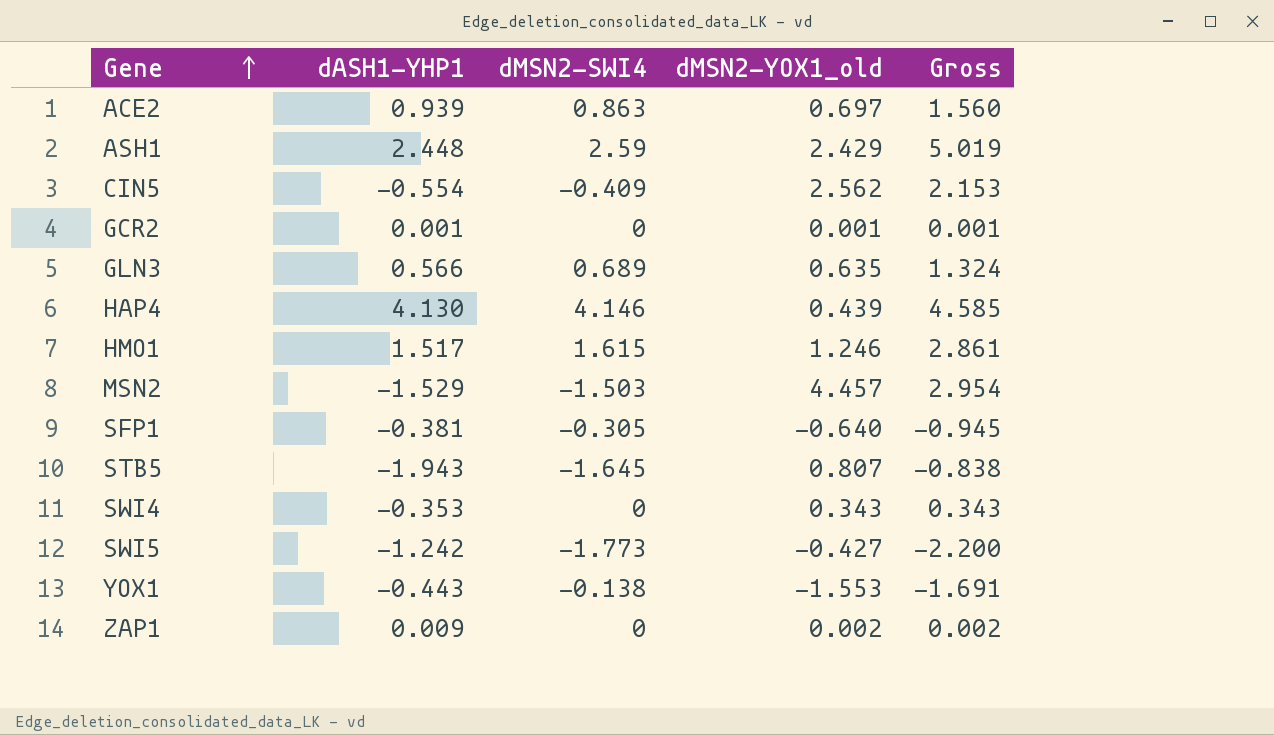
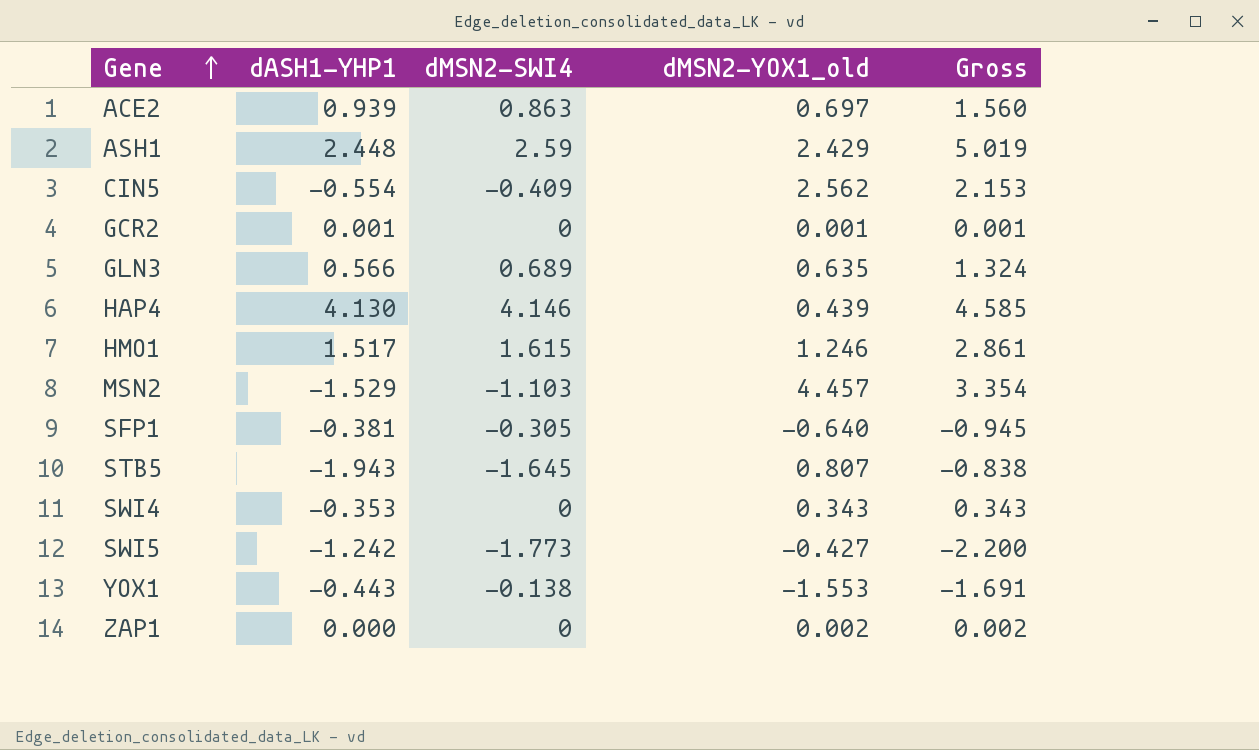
MSN2 | dMSN2-SWI4: -1.503 -> -1.103
MSN2 | Gross: 2.954 -> 3.354
ZAP1 | dASH1-YHP1: 0.009 -> 0.000

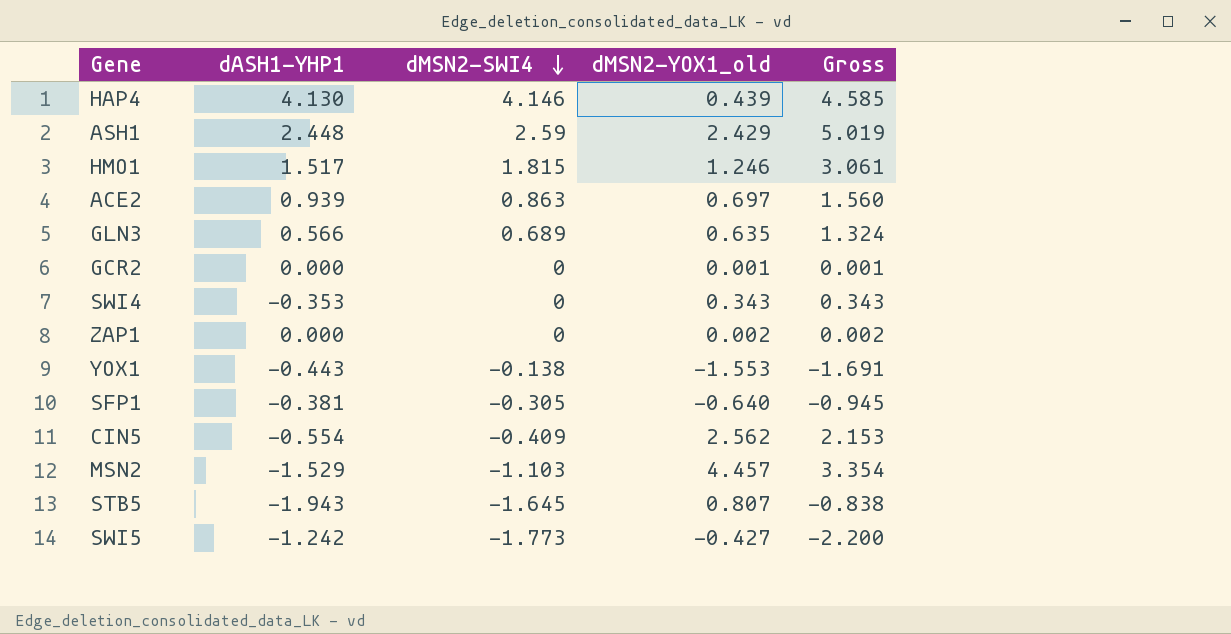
row order: Gene ascending -> dMSN2-SWI4 descending
HMO1 | dMSN2-SWI4: 1.615 -> 1.815
HMO1 | Gross: 2.861 -> 3.061
GCR2 | dASH1-YHP1: 0.001 -> 0.000

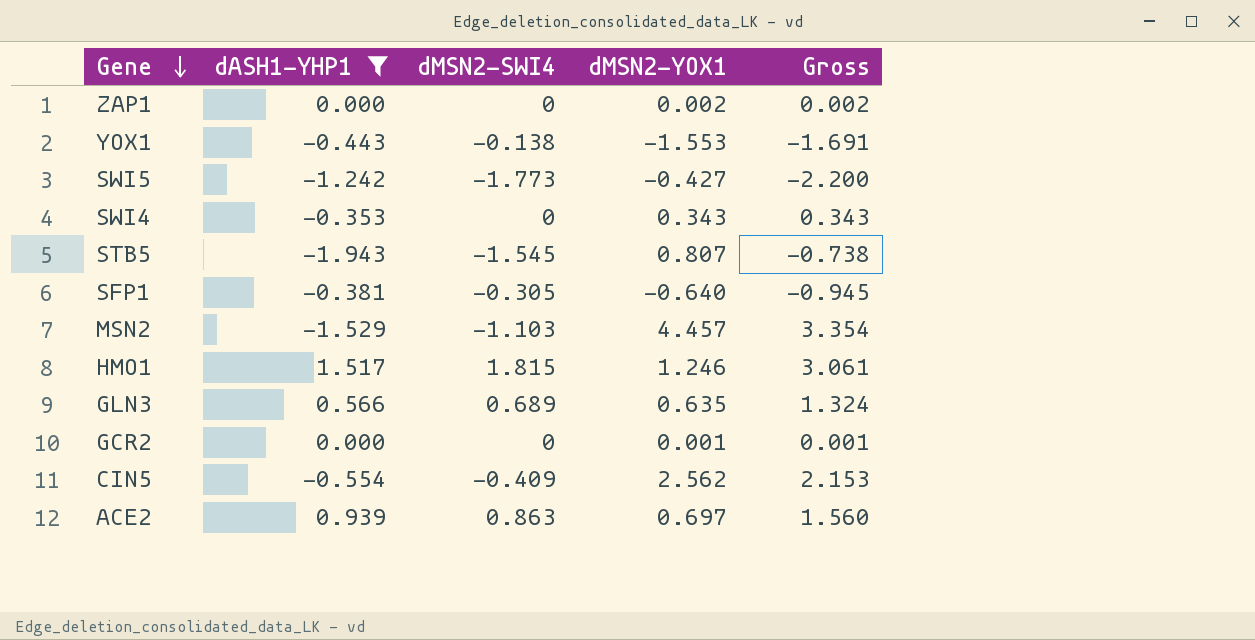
filter: none -> dASH1-YHP1 <= 1.517
row order: dMSN2-SWI4 descending -> Gene descending
column name: dMSN2-YOX1_old -> dMSN2-YOX1
STB5 | dMSN2-SWI4: -1.645 -> -1.545
STB5 | Gross: -0.838 -> -0.738

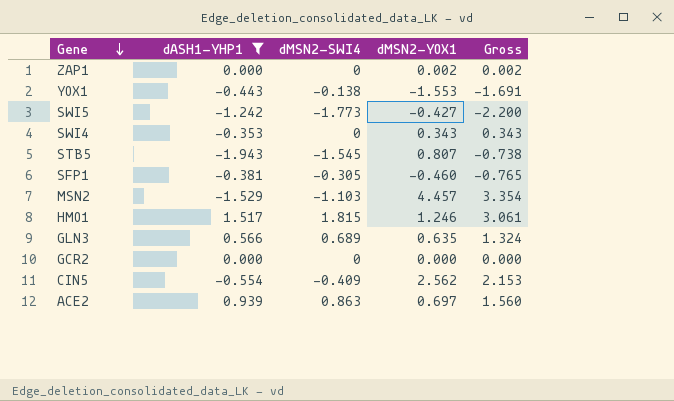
SFP1 | dMSN2-YOX1: -0.640 -> -0.460
SFP1 | Gross: -0.945 -> -0.765
GCR2 | dMSN2-YOX1: 0.001 -> 0.000
GCR2 | Gross: 0.001 -> 0.000

